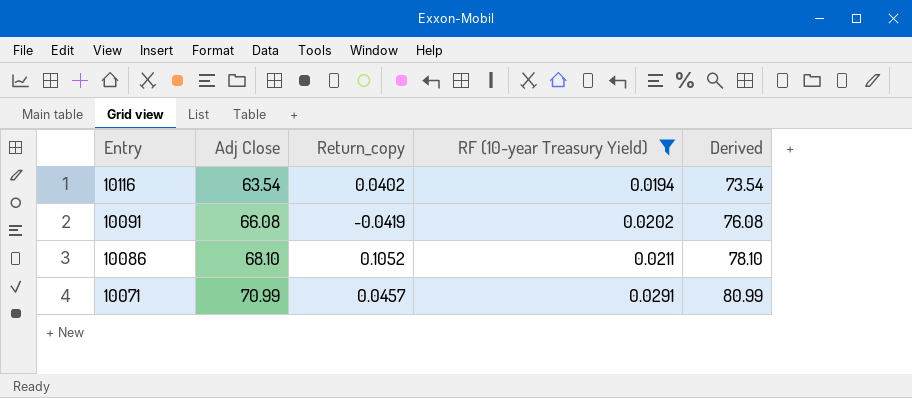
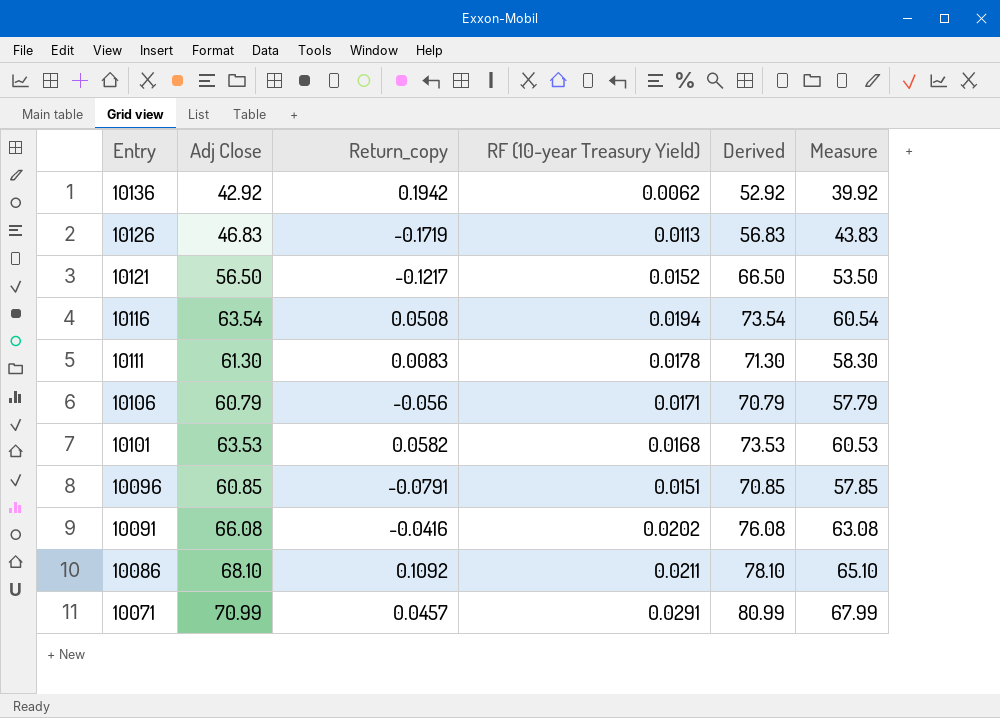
filter: RF (10-year Treasury Yield) >= 0.0194 -> none
column Measure | formula: none -> [Adj Close] - 3
10116 | Return_copy: 0.0402 -> 0.0508
10091 | Return_copy: -0.0419 -> -0.0416
10086 | Return_copy: 0.1052 -> 0.1092

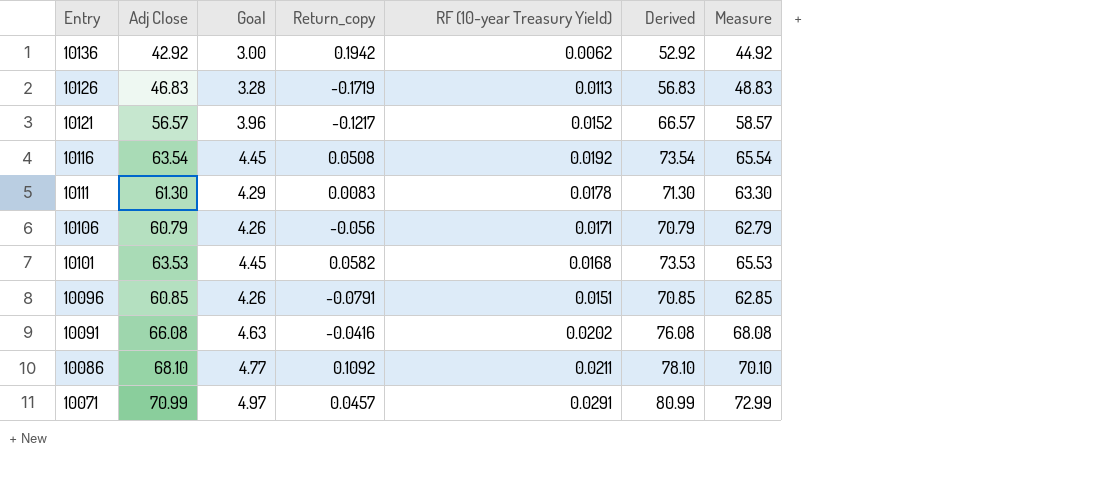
column Goal | formula: none -> [Adj Close] * 0.07
column Measure | formula: [Adj Close] - 3 -> [Adj Close] + 2
10121 | Adj Close: 56.50 -> 56.57
10121 | Derived: 66.50 -> 66.57
10116 | RF (10-year Treasury Yield): 0.0194 -> 0.0192

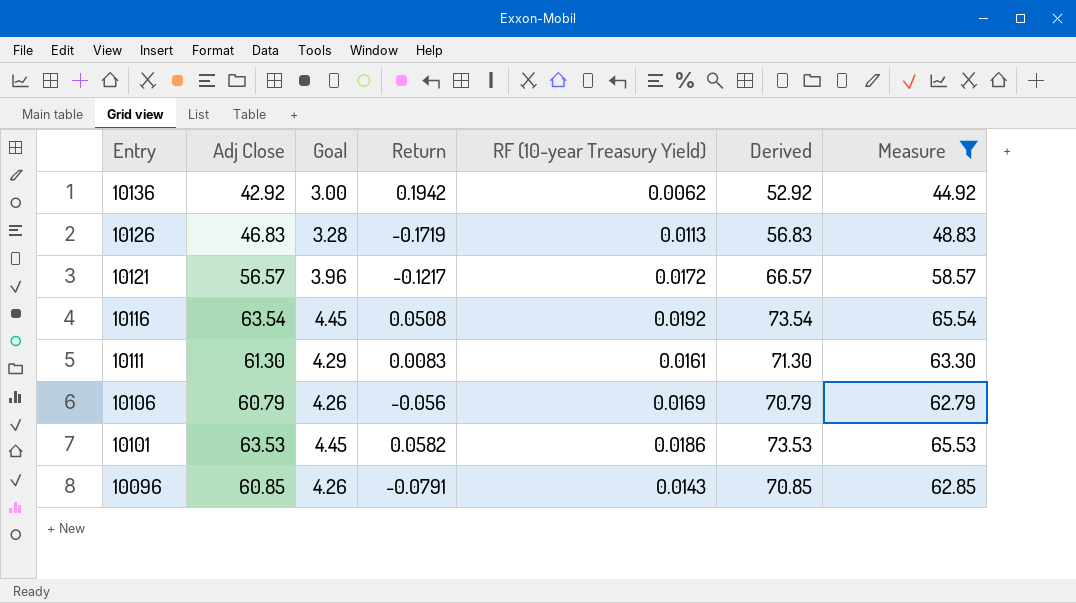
filter: none -> Measure <= 65.54
column name: Return_copy -> Return
10121 | RF (10-year Treasury Yield): 0.0152 -> 0.0172
10111 | RF (10-year Treasury Yield): 0.0178 -> 0.0161
10106 | RF (10-year Treasury Yield): 0.0171 -> 0.0169
10101 | RF (10-year Treasury Yield): 0.0168 -> 0.0186
10096 | RF (10-year Treasury Yield): 0.0151 -> 0.0143

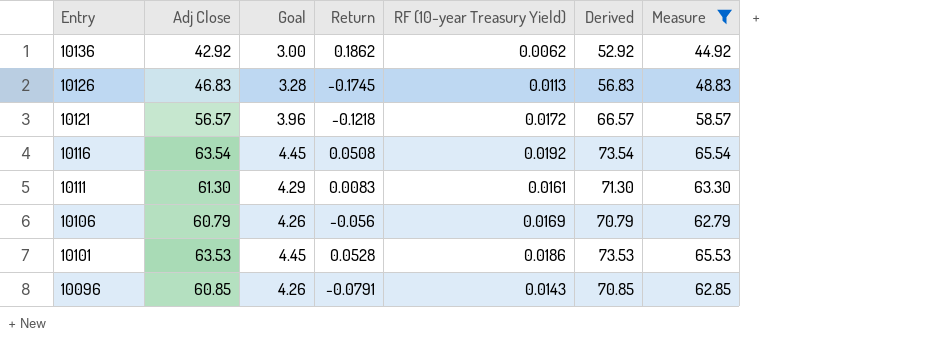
10136 | Return: 0.1942 -> 0.1862
10126 | Return: -0.1719 -> -0.1745
10121 | Return: -0.1217 -> -0.1218
10101 | Return: 0.0582 -> 0.0528

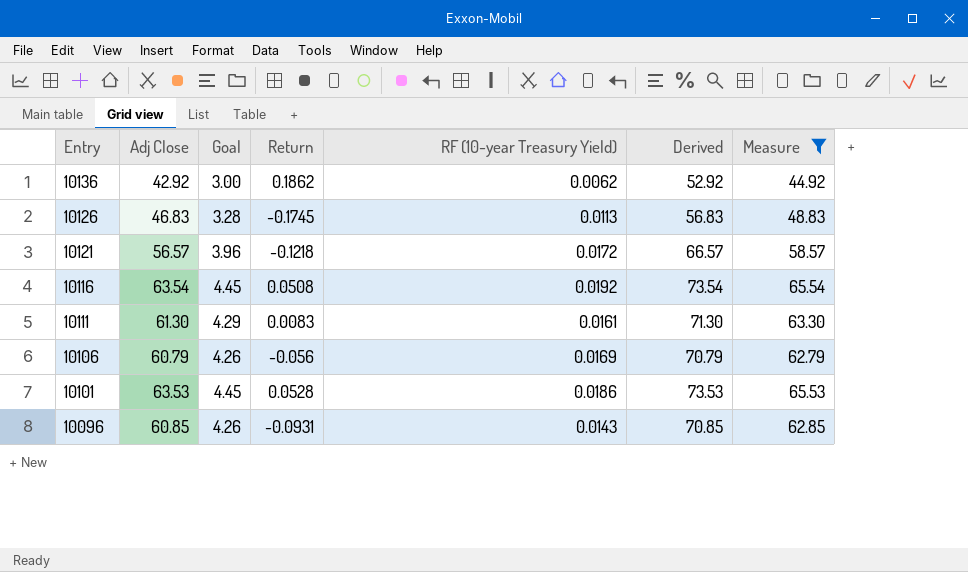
10096 | Return: -0.0791 -> -0.0931

